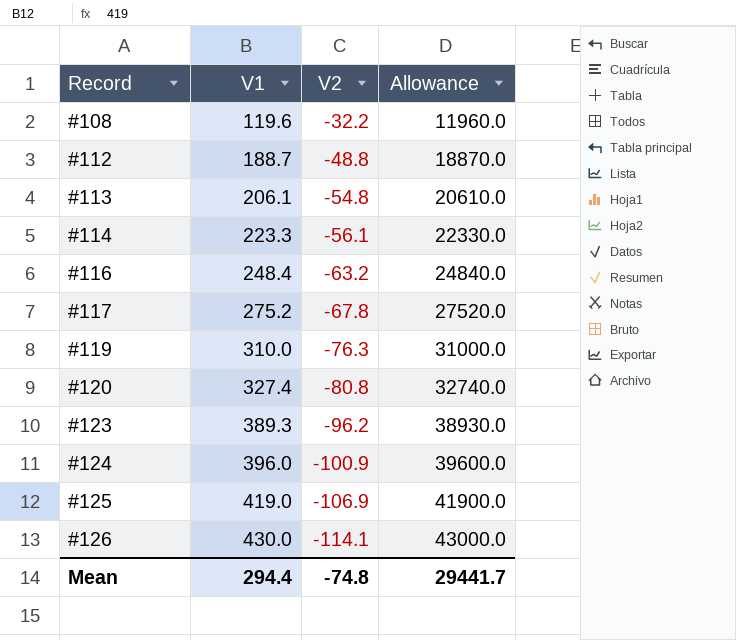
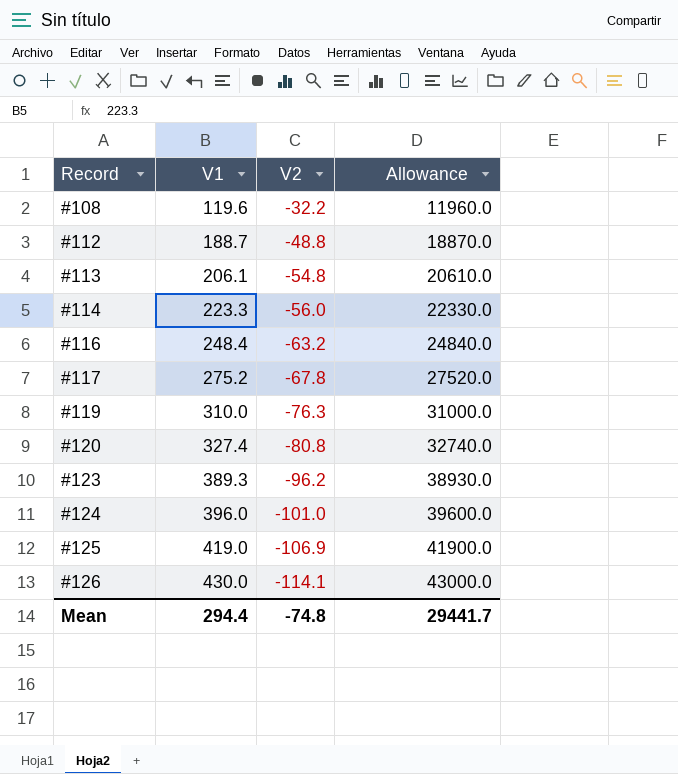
#114 | V2: -56.1 -> -56.0
#124 | V2: -100.9 -> -101.0

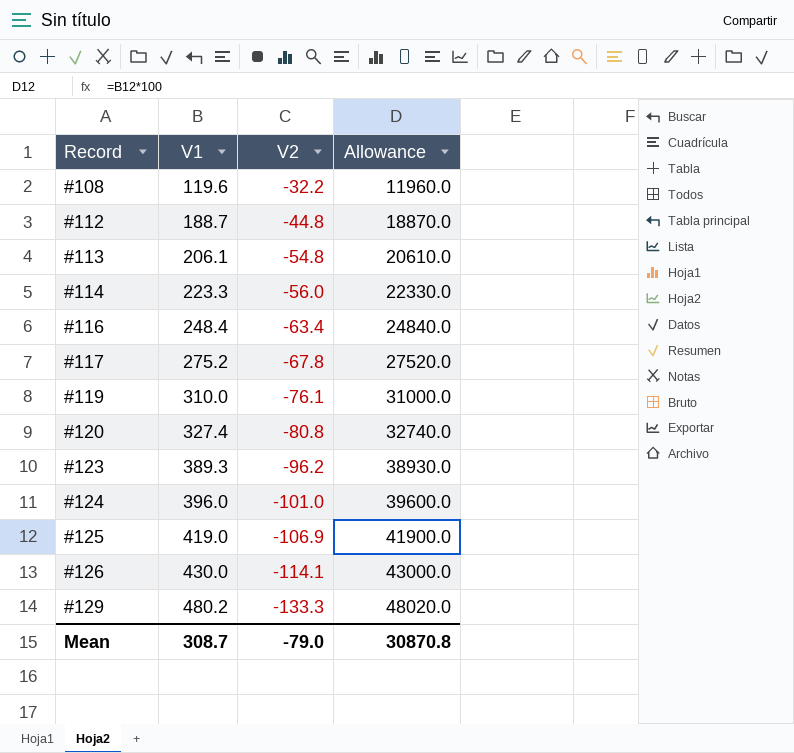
#112 | V2: -48.8 -> -44.8
#116 | V2: -63.2 -> -63.4
#119 | V2: -76.3 -> -76.1
row #129: none -> 480.2 | -133.3 | 48020.0
Mean | V1: 294.4 -> 308.7
Mean | V2: -74.8 -> -79.0
Mean | Allowance: 29441.7 -> 30870.8

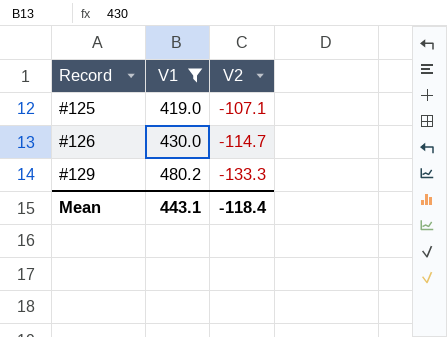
filter: none -> V1 >= 419.0
column Allowance | formula: [V1] * 100 -> none
#125 | V2: -106.9 -> -107.1
#126 | V2: -114.1 -> -114.7
Mean | V1: 308.7 -> 443.1
Mean | V2: -79.0 -> -118.4

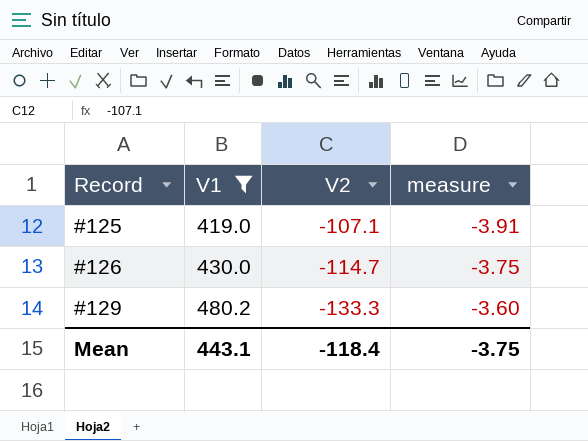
column measure | formula: none -> [V1] / [V2]

